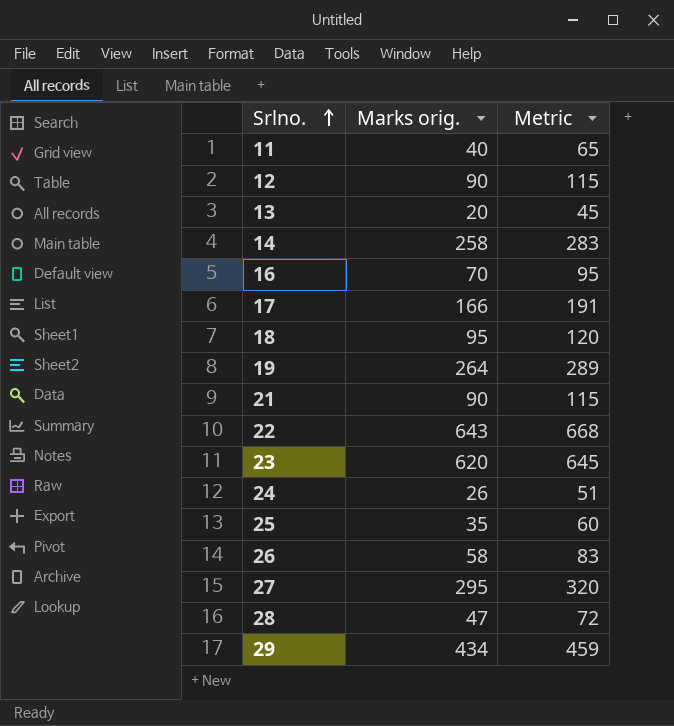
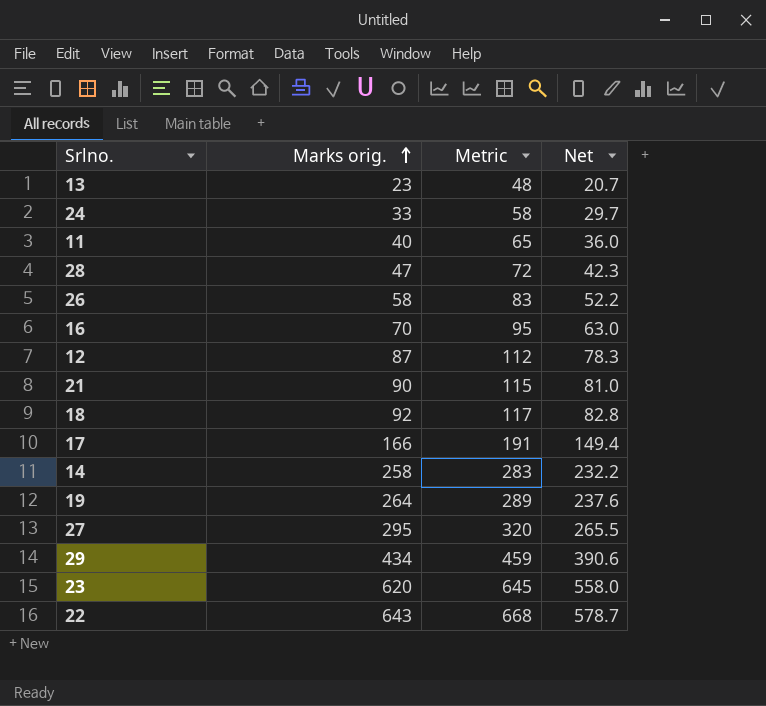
row order: Srlno. ascending -> Marks orig. ascending
column Net | formula: none -> [Marks orig.] * 0.9
row 25: 35 | 60 -> none
13 | Marks orig.: 20 -> 23
13 | Metric: 45 -> 48
24 | Marks orig.: 26 -> 33
24 | Metric: 51 -> 58
12 | Marks orig.: 90 -> 87
12 | Metric: 115 -> 112
18 | Marks orig.: 95 -> 92
18 | Metric: 120 -> 117

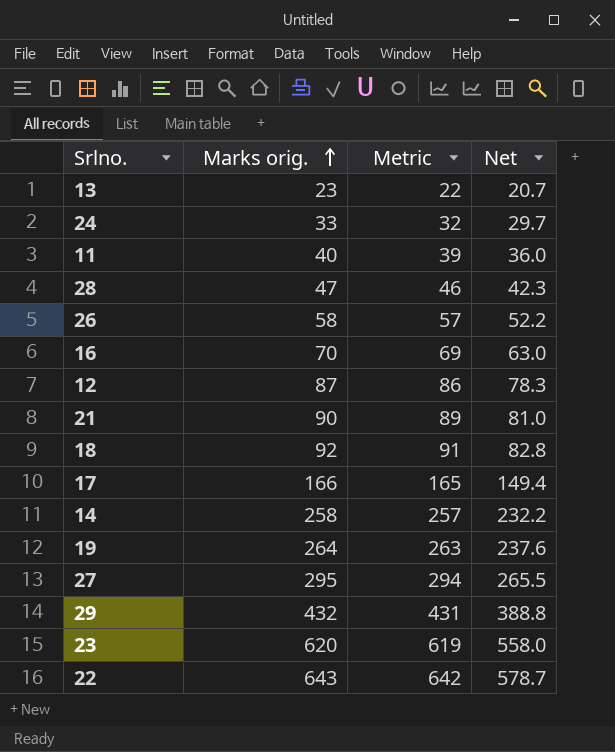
column Metric | formula: [Marks orig.] + 25 -> [Marks orig.] - 1
29 | Marks orig.: 434 -> 432
29 | Net: 390.6 -> 388.8

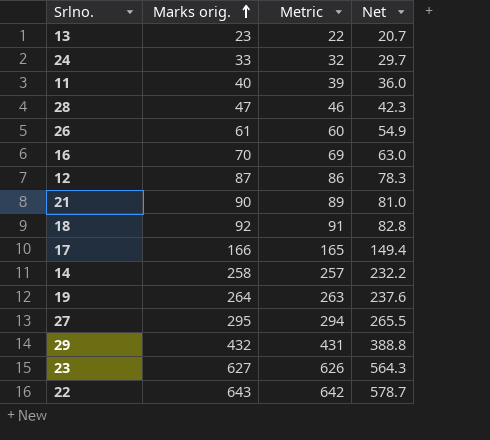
26 | Marks orig.: 58 -> 61
26 | Metric: 57 -> 60
26 | Net: 52.2 -> 54.9
23 | Marks orig.: 620 -> 627
23 | Metric: 619 -> 626
23 | Net: 558.0 -> 564.3

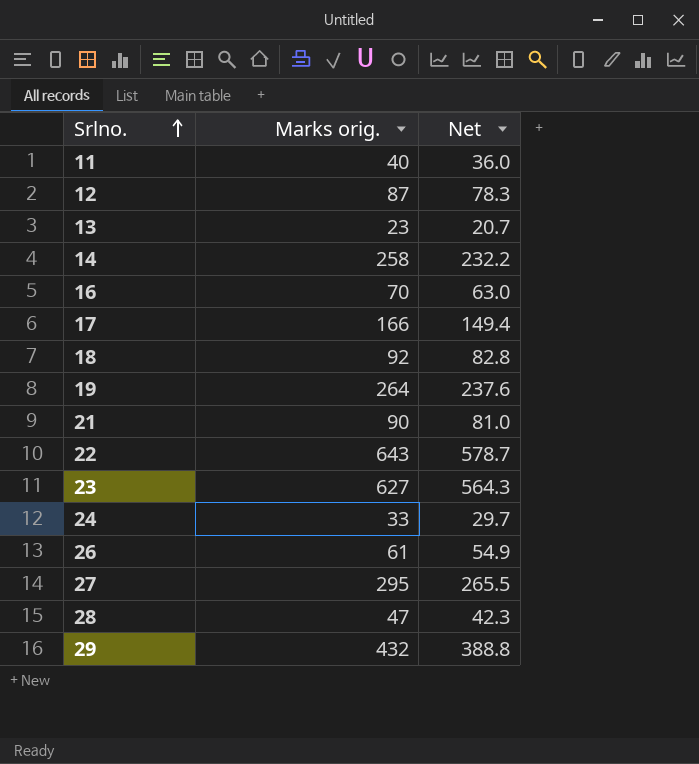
row order: Marks orig. ascending -> Srlno. ascending
column Metric | formula: [Marks orig.] - 1 -> none

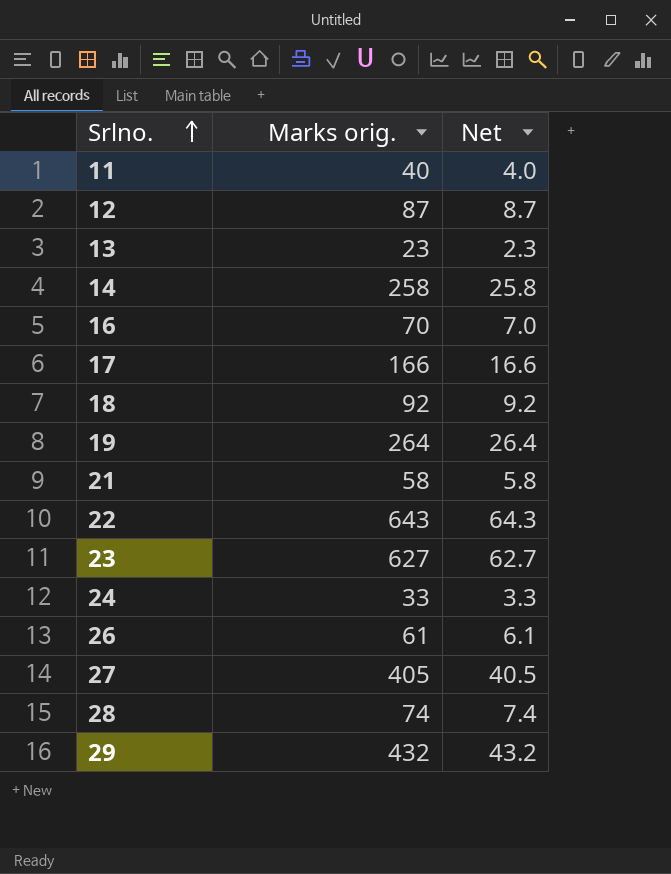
column Net | formula: [Marks orig.] * 0.9 -> [Marks orig.] * 0.1
21 | Marks orig.: 90 -> 58
27 | Marks orig.: 295 -> 405
28 | Marks orig.: 47 -> 74

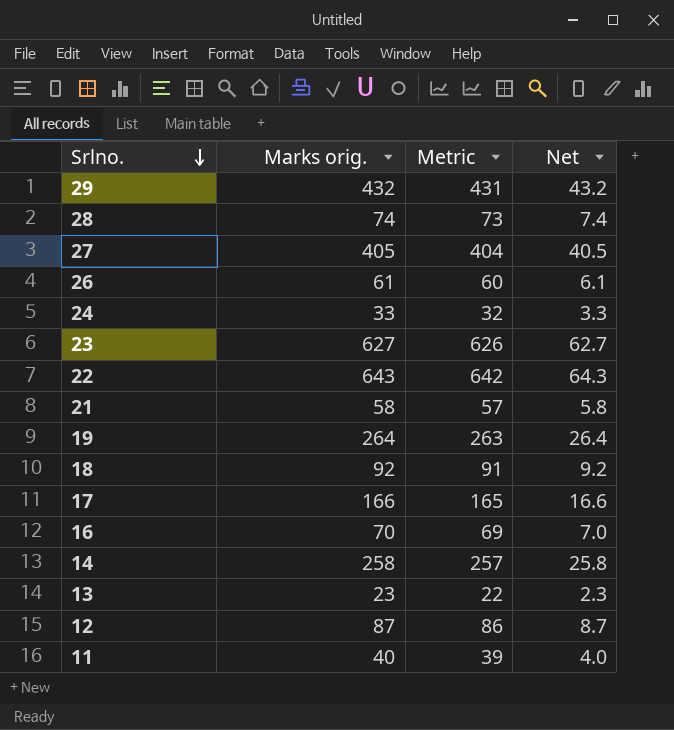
row order: Srlno. ascending -> Srlno. descending
column Metric | formula: none -> [Marks orig.] - 1

